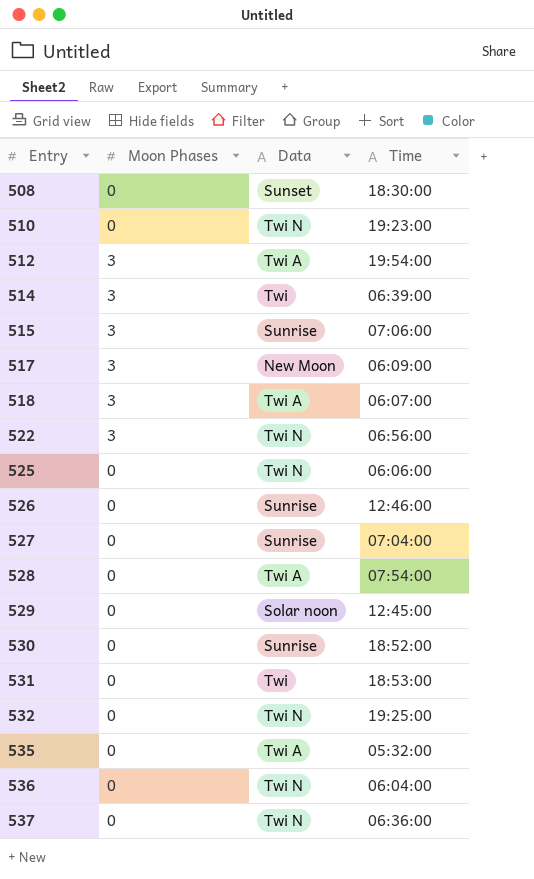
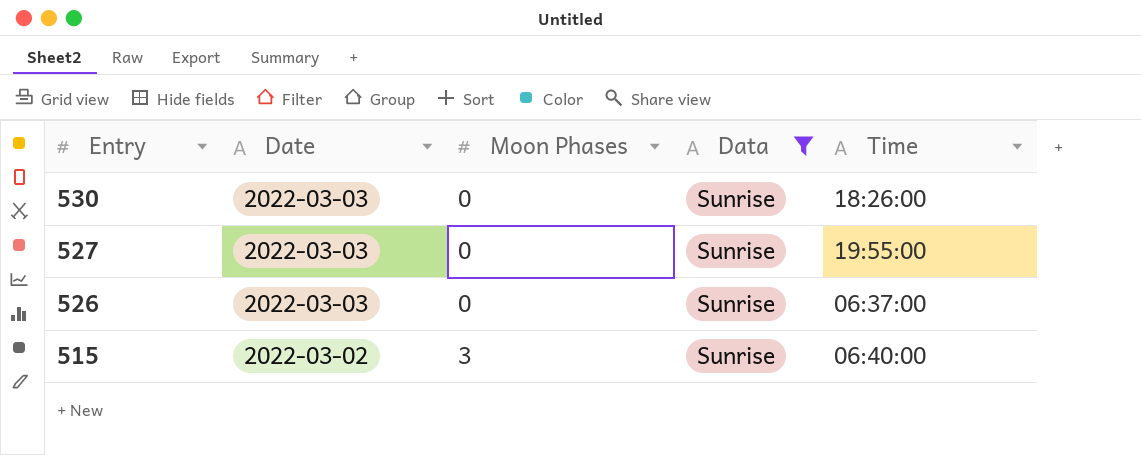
filter: none -> Data = Sunrise
row order: Entry ascending -> Entry descending
column Date | position: none -> 2
530 | Time: 18:52:00 -> 18:26:00
527 | Time: 07:04:00 -> 19:55:00
526 | Time: 12:46:00 -> 06:37:00
515 | Time: 07:06:00 -> 06:40:00

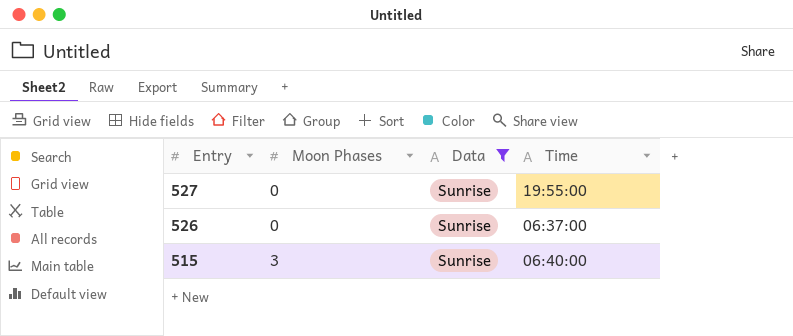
column Date | position: 2 -> none
row 530: 2022-03-03 | 0 | Sunrise | 18:26:00 -> none

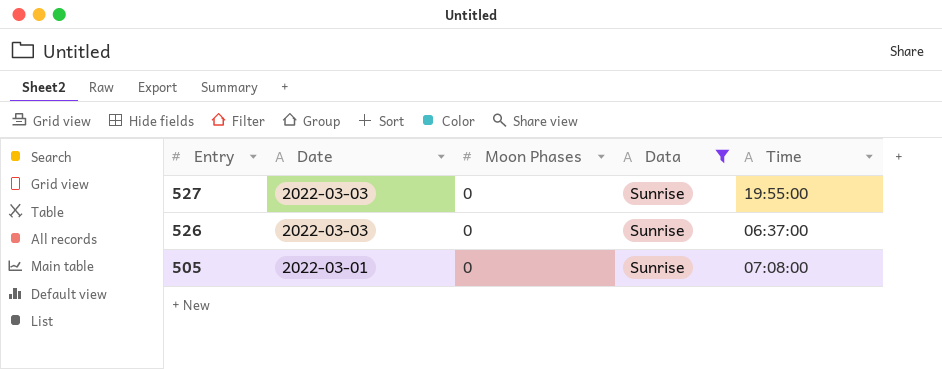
column Date | position: none -> 2
row 515: 3 | Sunrise | 06:40:00 -> none
row 505: none -> 2022-03-01 | 0 | Sunrise | 07:08:00

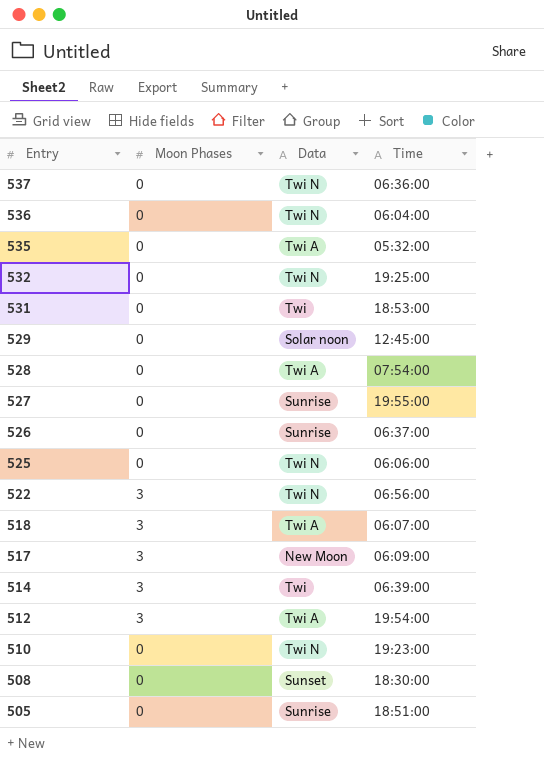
filter: Data = Sunrise -> none
column Date | position: 2 -> none
505 | Time: 07:08:00 -> 18:51:00

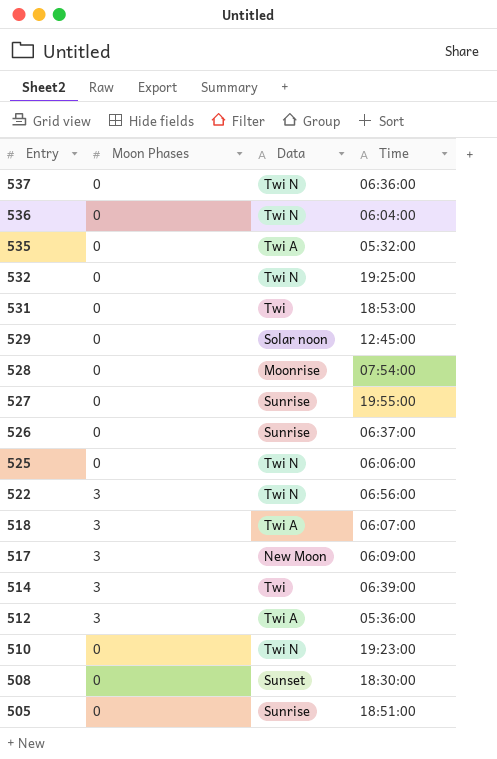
528 | Data: Twi A -> Moonrise
512 | Time: 19:54:00 -> 05:36:00

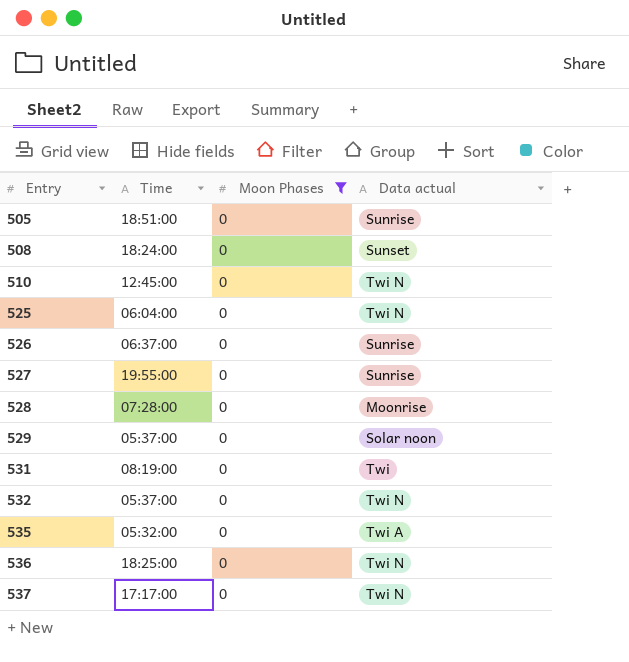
filter: none -> Moon Phases = 0
row order: Entry descending -> Entry ascending
column Time | position: 4 -> 2
column name: Data -> Data actual
508 | Time: 18:30:00 -> 18:24:00
510 | Time: 19:23:00 -> 12:45:00
525 | Time: 06:06:00 -> 06:04:00
528 | Time: 07:54:00 -> 07:28:00
529 | Time: 12:45:00 -> 05:37:00
531 | Time: 18:53:00 -> 08:19:00
532 | Time: 19:25:00 -> 05:37:00
536 | Time: 06:04:00 -> 18:25:00
537 | Time: 06:36:00 -> 17:17:00

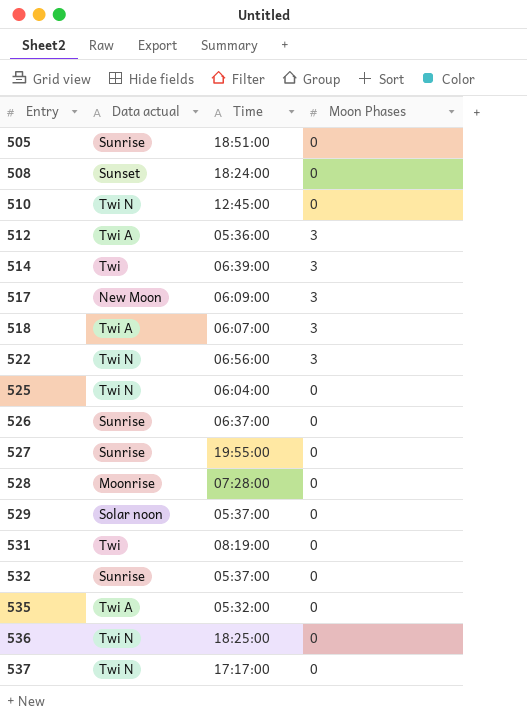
filter: Moon Phases = 0 -> none
column Data actual | position: 4 -> 2
532 | Data actual: Twi N -> Sunrise

